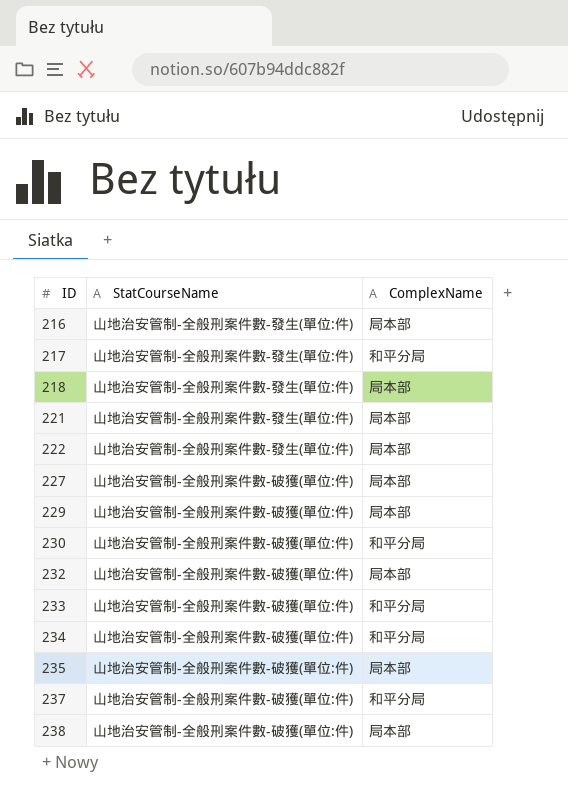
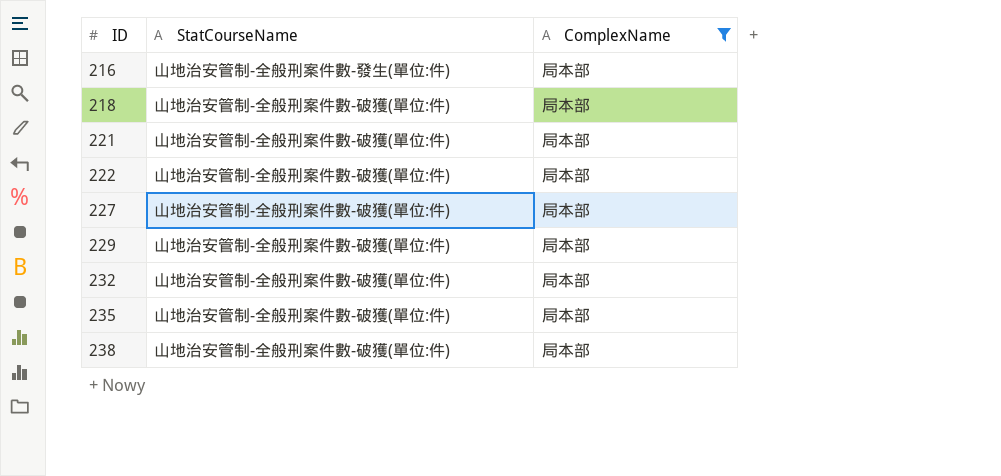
filter: none -> ComplexName = 局本部
218 | StatCourseName: 山地治安管制-全般刑案件數-發生(單位:件) -> 山地治安管制-全般刑案件數-破獲(單位:件)
221 | StatCourseName: 山地治安管制-全般刑案件數-發生(單位:件) -> 山地治安管制-全般刑案件數-破獲(單位:件)
222 | StatCourseName: 山地治安管制-全般刑案件數-發生(單位:件) -> 山地治安管制-全般刑案件數-破獲(單位:件)

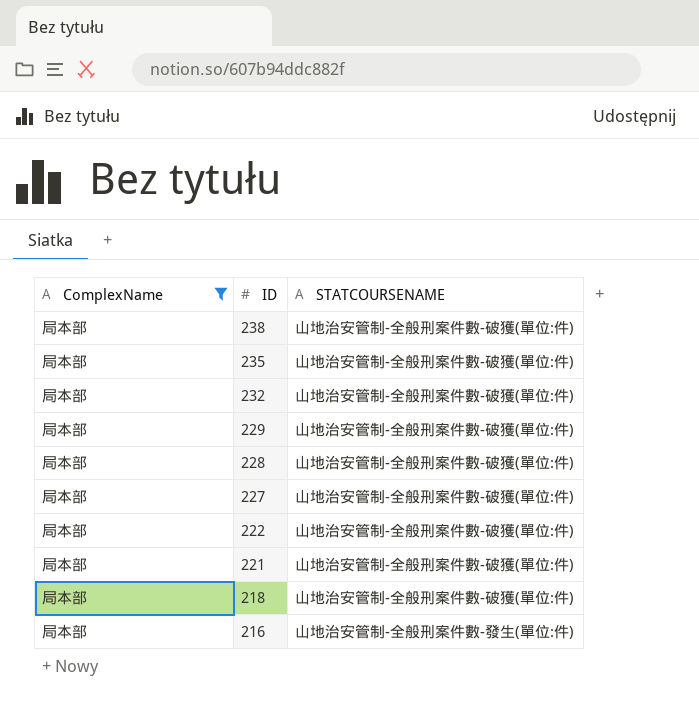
row order: ID ascending -> ID descending
column ComplexName | position: 3 -> 1
column name: StatCourseName -> STATCOURSENAME
row 228: none -> 局本部 | 山地治安管制-全般刑案件數-破獲(單位:件)

